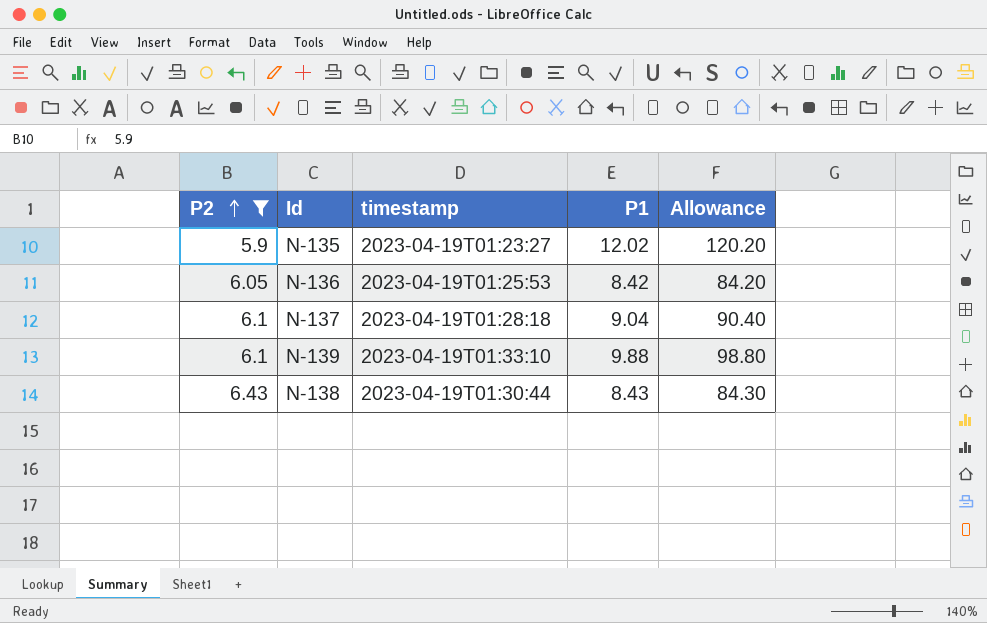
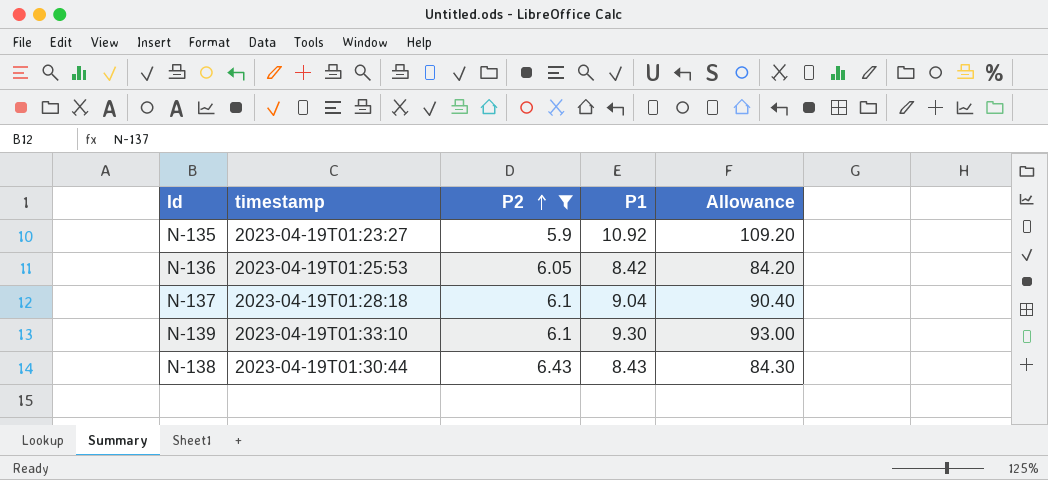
column P2 | position: 1 -> 3
N-135 | P1: 12.02 -> 10.92
N-135 | Allowance: 120.20 -> 109.20
N-139 | P1: 9.88 -> 9.30
N-139 | Allowance: 98.80 -> 93.00

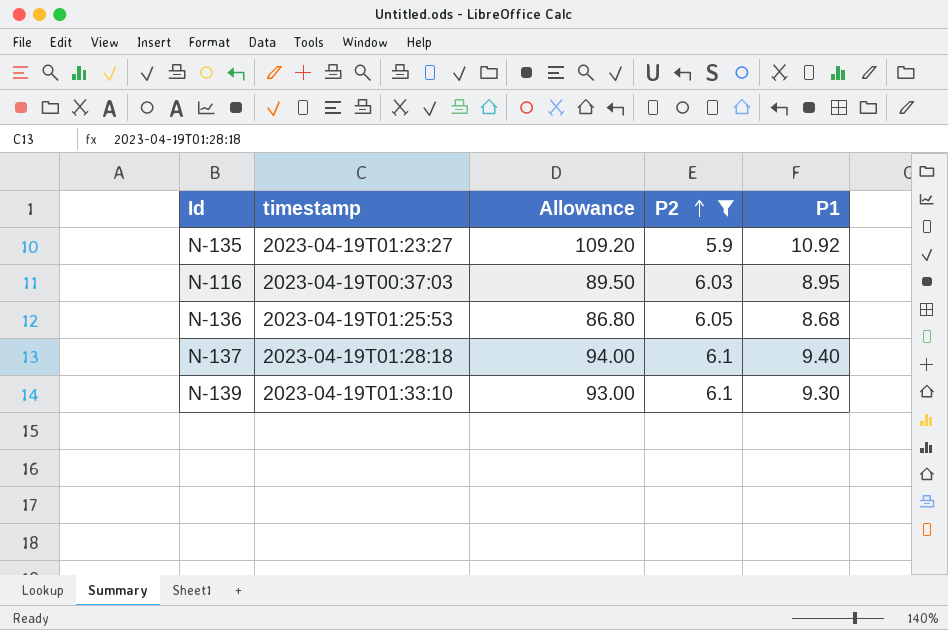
column Allowance | position: 5 -> 3
row N-138: 2023-04-19T01:30:44 | 6.43 | 8.43 | 84.30 -> none
row N-116: none -> 2023-04-19T00:37:03 | 89.50 | 6.03 | 8.95
N-136 | Allowance: 84.20 -> 86.80
N-136 | P1: 8.42 -> 8.68
N-137 | Allowance: 90.40 -> 94.00
N-137 | P1: 9.04 -> 9.40

